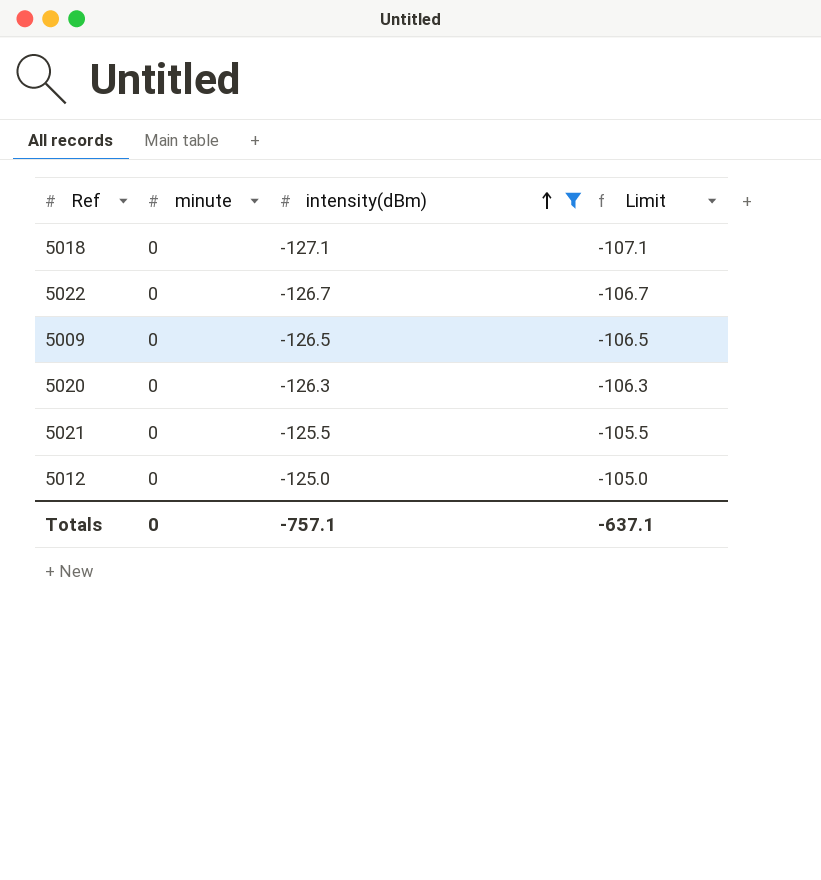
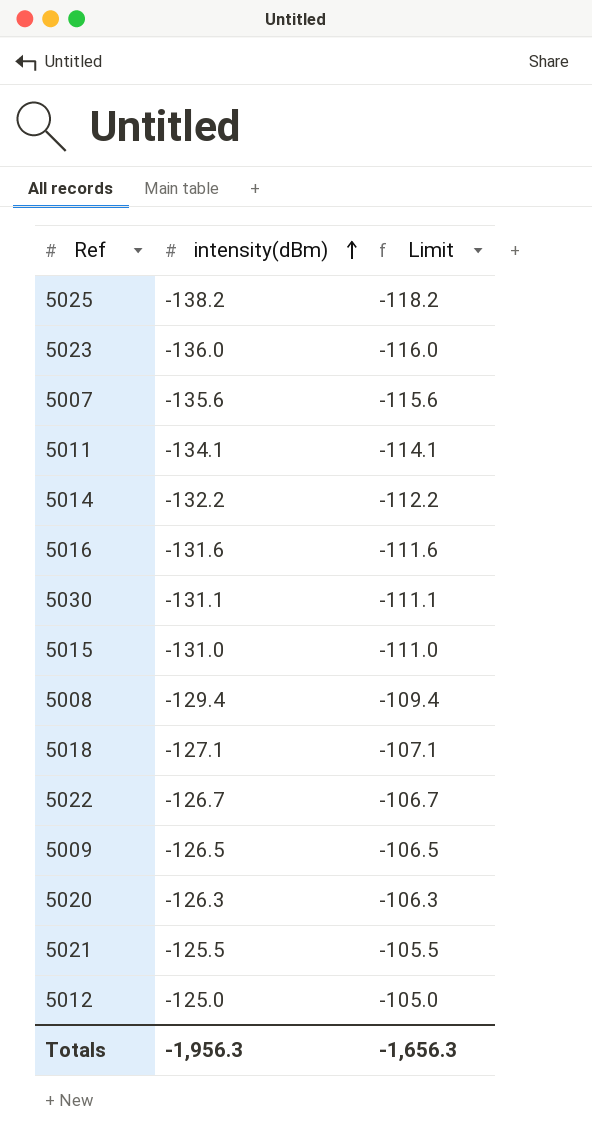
filter: intensity(dBm) >= -127.1 -> none
column minute | position: 2 -> none
Totals | intensity(dBm): -757.1 -> -1,956.3
Totals | Limit: -637.1 -> -1,656.3

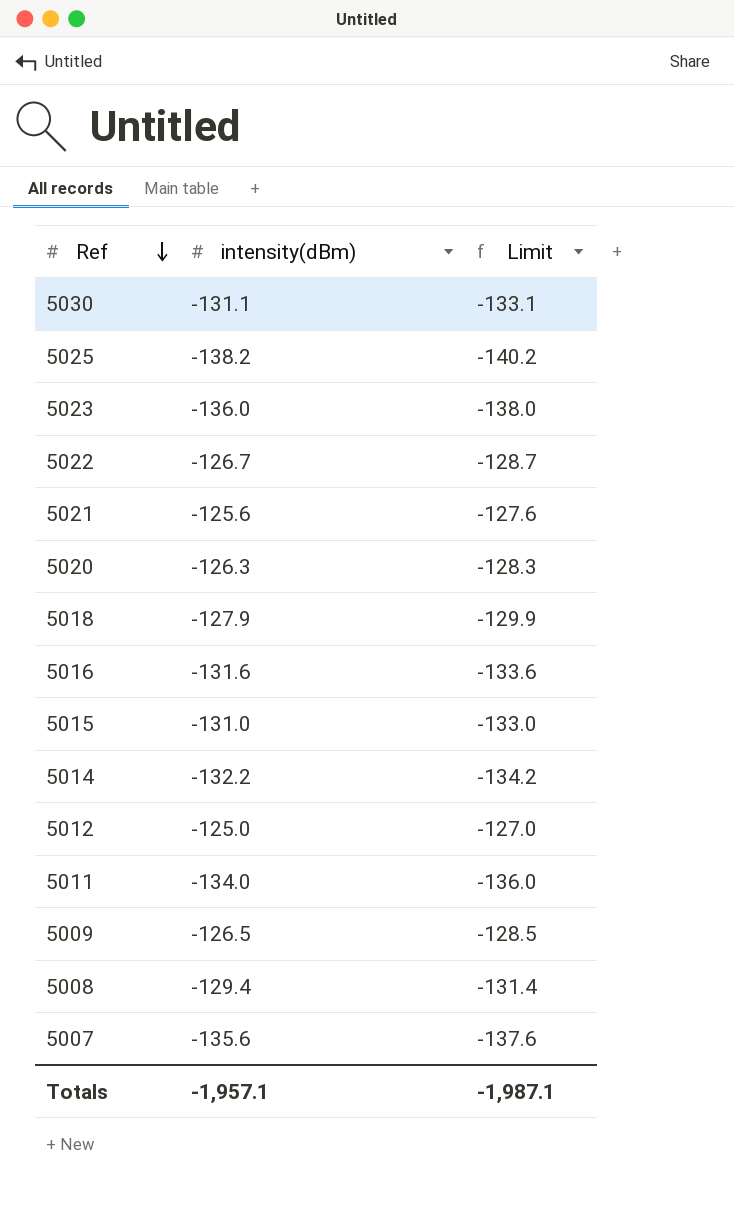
row order: intensity(dBm) ascending -> Ref descending
column Limit | formula: [intensity(dBm)] + 20 -> [intensity(dBm)] - 2
5021 | intensity(dBm): -125.5 -> -125.6
5018 | intensity(dBm): -127.1 -> -127.9
5011 | intensity(dBm): -134.1 -> -134.0
Totals | intensity(dBm): -1,956.3 -> -1,957.1
Totals | Limit: -1,656.3 -> -1,987.1

